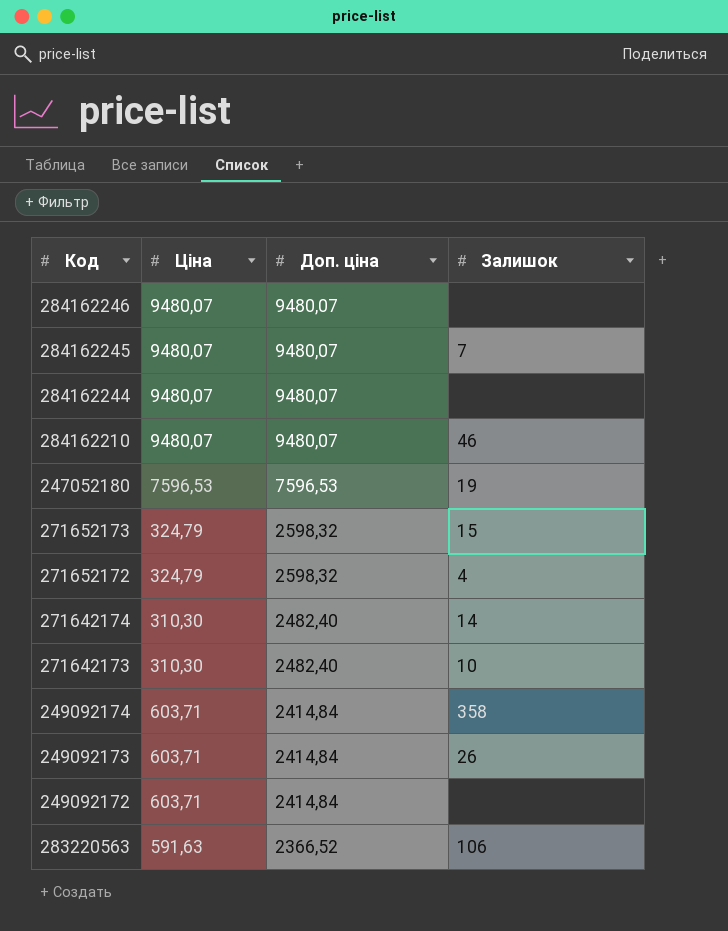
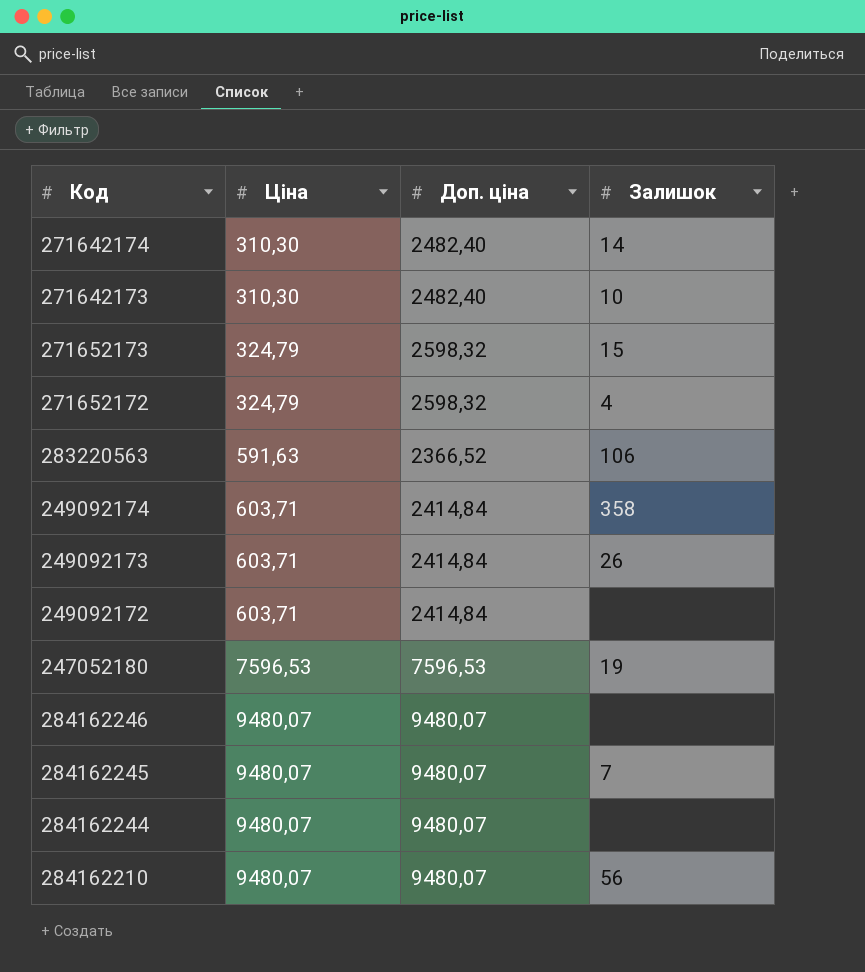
row order: Доп. ціна descending -> Ціна ascending
284162210 | Залишок: 46 -> 56

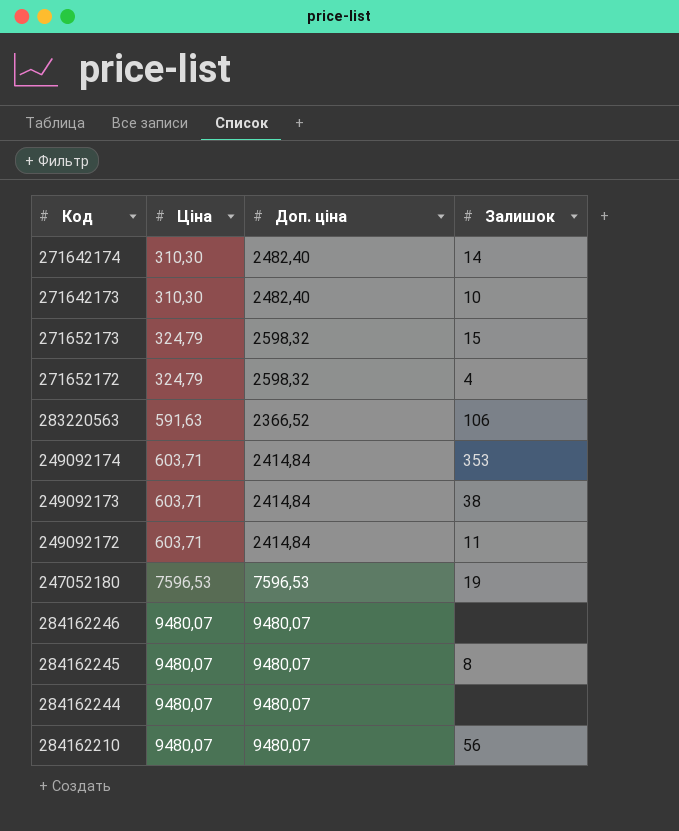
249092174 | Залишок: 358 -> 353
249092173 | Залишок: 26 -> 38
249092172 | Залишок: none -> 11
284162245 | Залишок: 7 -> 8

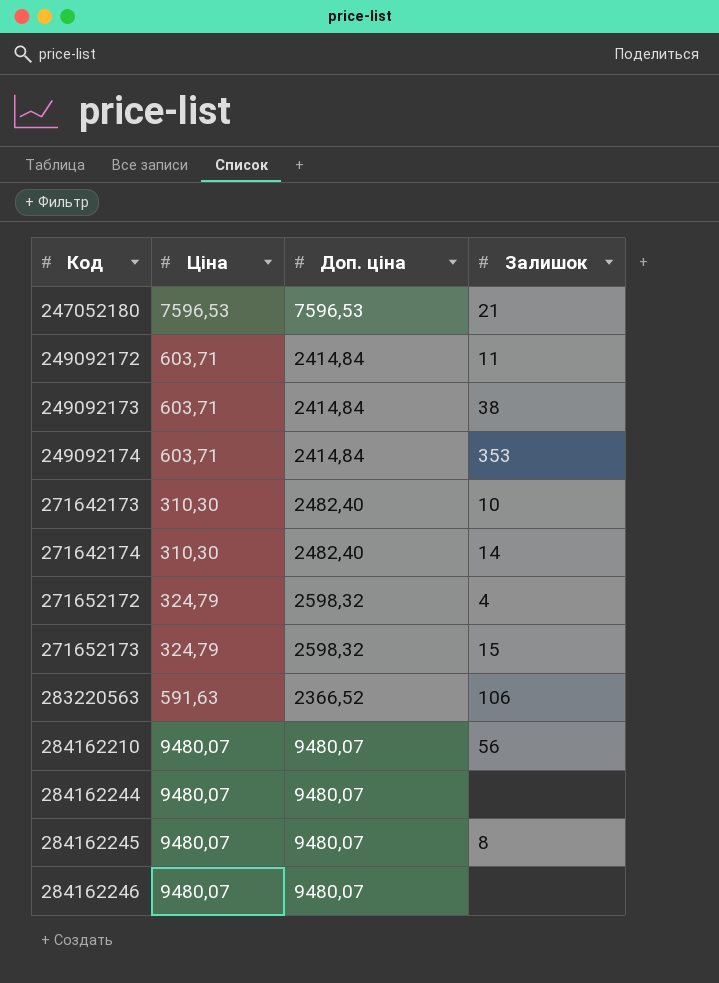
row order: Ціна ascending -> Код ascending
247052180 | Залишок: 19 -> 21

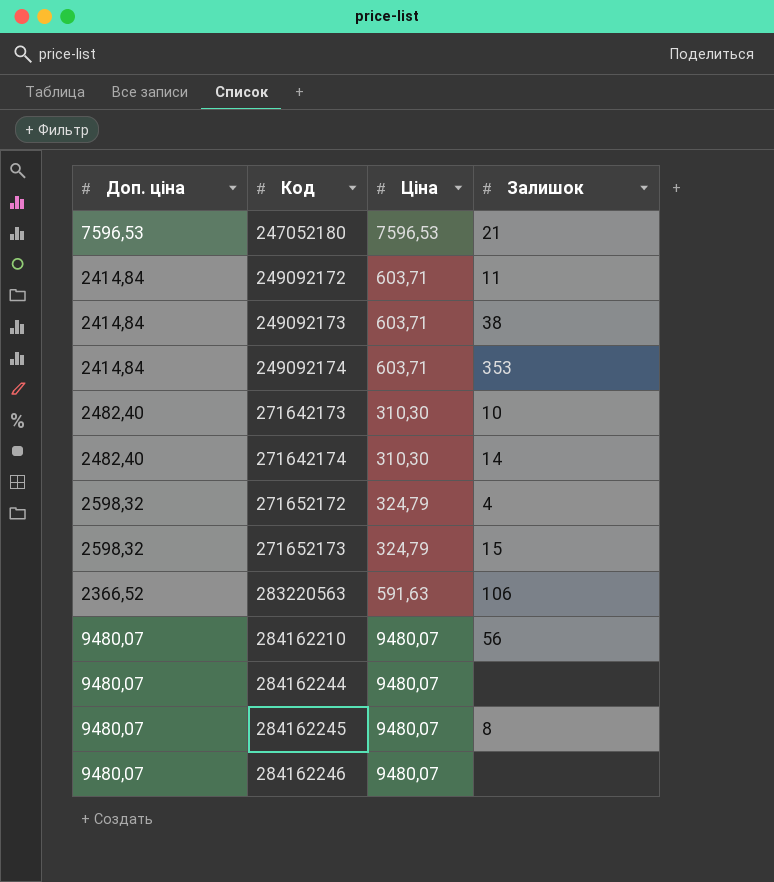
column Доп. ціна | position: 3 -> 1

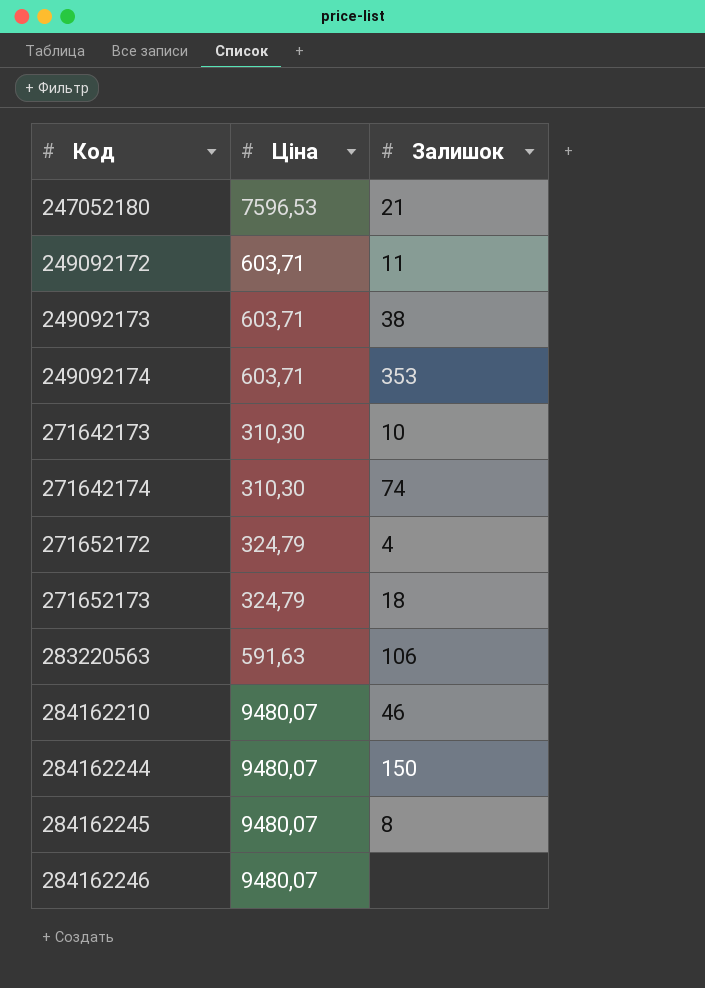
column Доп. ціна | position: 1 -> none
271642174 | Залишок: 14 -> 74
271652173 | Залишок: 15 -> 18
284162210 | Залишок: 56 -> 46
284162244 | Залишок: none -> 150

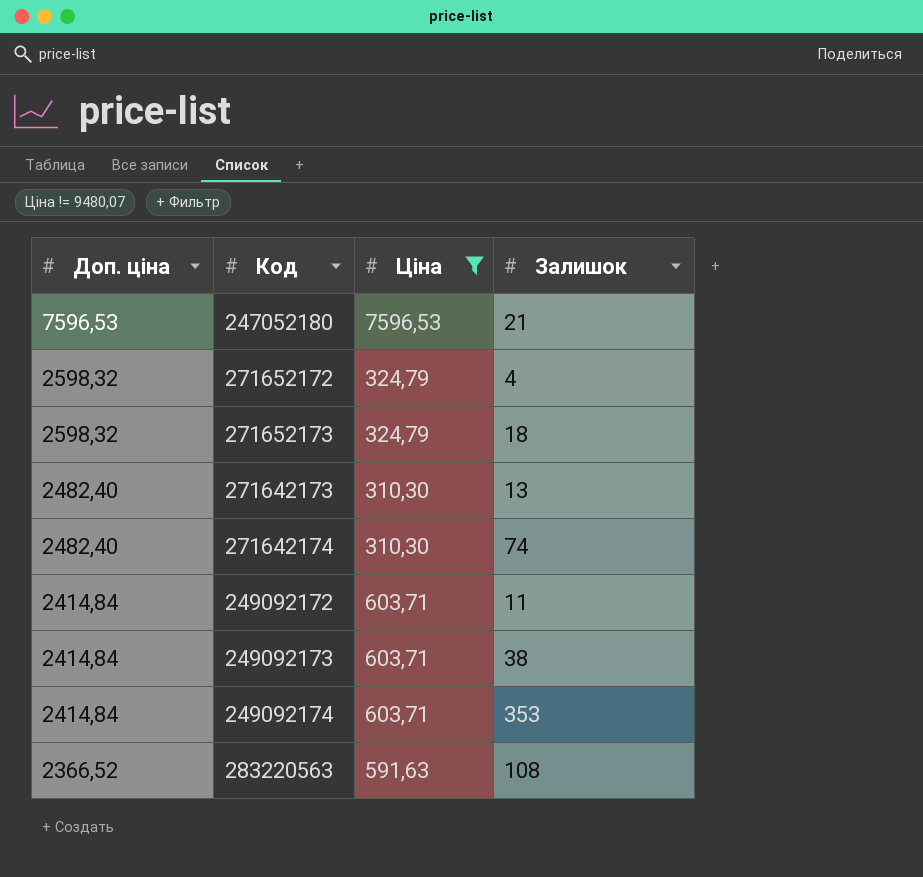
filter: none -> Ціна != 9480,07
row order: Код ascending -> Доп. ціна descending
column Доп. ціна | position: none -> 1
271642173 | Залишок: 10 -> 13
283220563 | Залишок: 106 -> 108

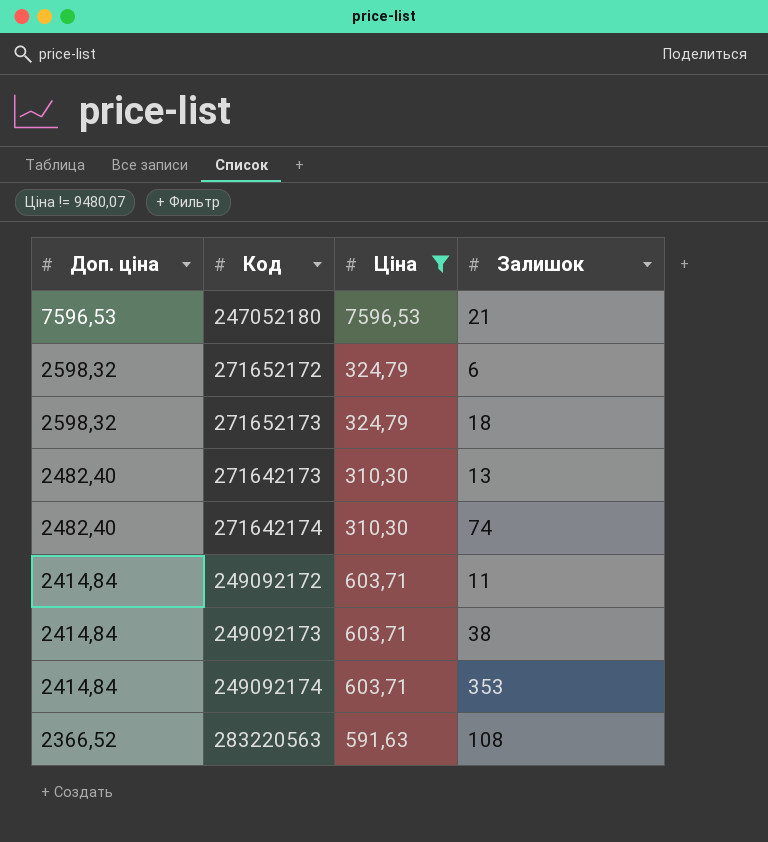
271652172 | Залишок: 4 -> 6

